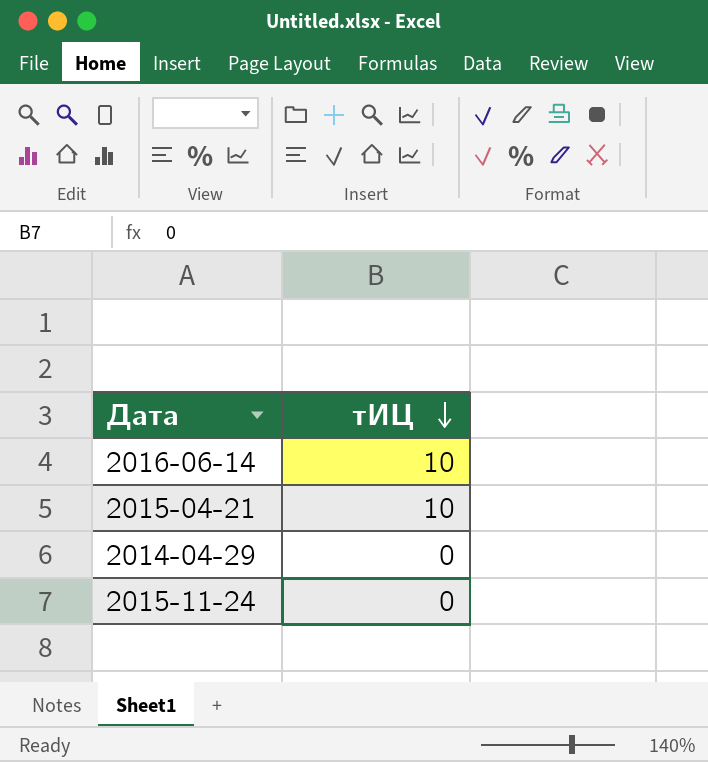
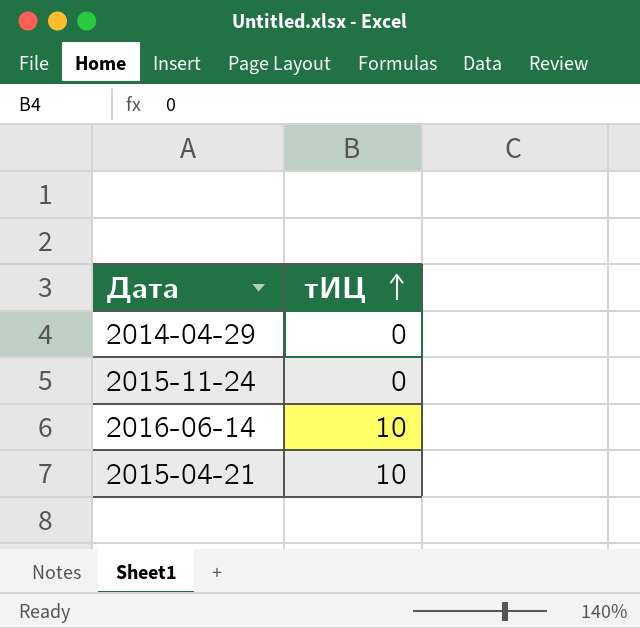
row order: тИЦ descending -> тИЦ ascending

